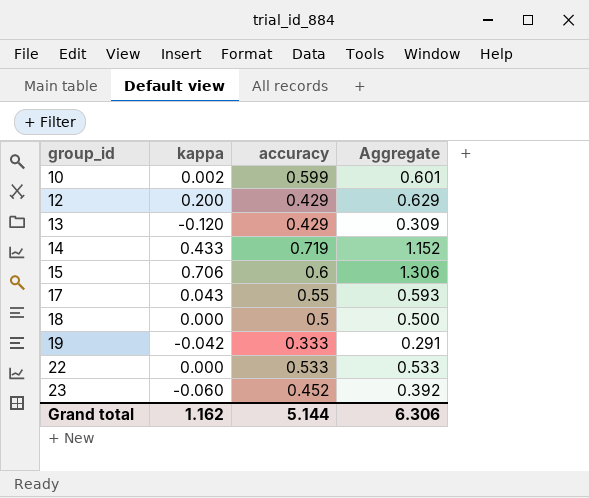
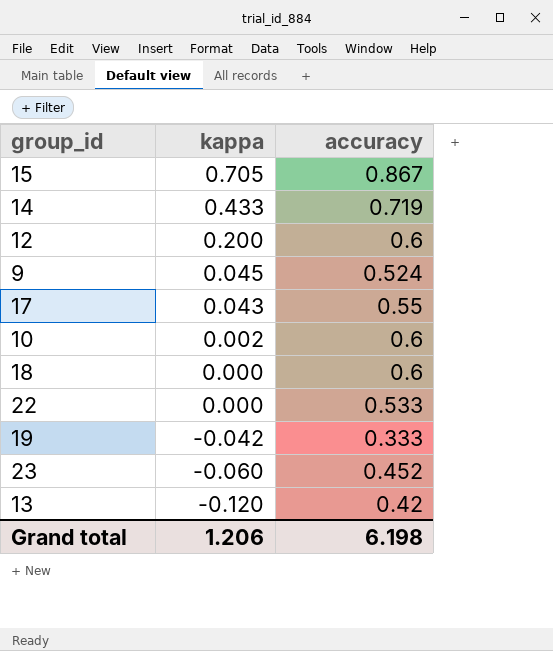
row order: group_id ascending -> kappa descending
column Aggregate | formula: [kappa] + [accuracy] -> none
15 | kappa: 0.706 -> 0.705
15 | accuracy: 0.6 -> 0.867
12 | accuracy: 0.429 -> 0.6
row 9: none -> 0.045 | 0.524
10 | accuracy: 0.599 -> 0.6
18 | accuracy: 0.5 -> 0.6
13 | accuracy: 0.429 -> 0.42
Grand total | kappa: 1.162 -> 1.206
Grand total | accuracy: 5.144 -> 6.198

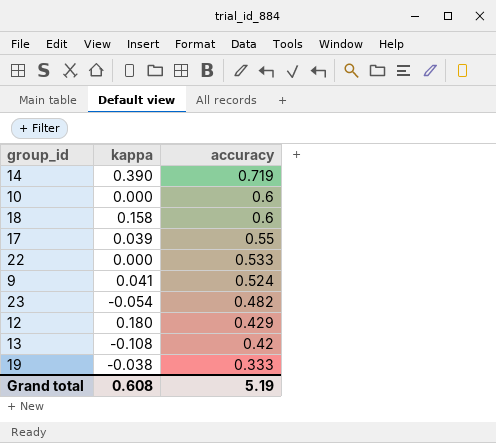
row order: kappa descending -> accuracy descending
row 15: 0.705 | 0.867 -> none
14 | kappa: 0.433 -> 0.390
10 | kappa: 0.002 -> 0.000
18 | kappa: 0.000 -> 0.158
17 | kappa: 0.043 -> 0.039
9 | kappa: 0.045 -> 0.041
23 | kappa: -0.060 -> -0.054
23 | accuracy: 0.452 -> 0.482
12 | kappa: 0.200 -> 0.180
12 | accuracy: 0.6 -> 0.429
13 | kappa: -0.120 -> -0.108
19 | kappa: -0.042 -> -0.038
Grand total | kappa: 1.206 -> 0.608
Grand total | accuracy: 6.198 -> 5.19

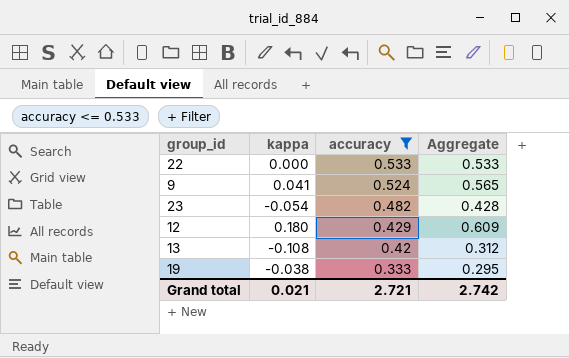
filter: none -> accuracy <= 0.533
column Aggregate | formula: none -> [kappa] + [accuracy]
Grand total | kappa: 0.608 -> 0.021
Grand total | accuracy: 5.19 -> 2.721

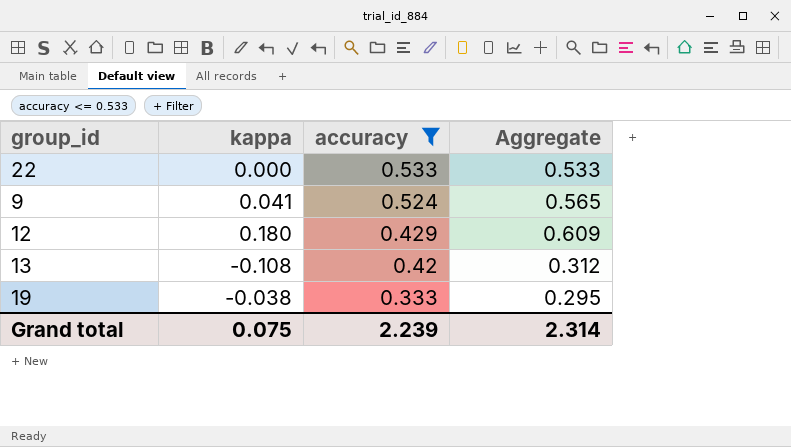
row 23: -0.054 | 0.482 | 0.428 -> none
Grand total | kappa: 0.021 -> 0.075
Grand total | accuracy: 2.721 -> 2.239
Grand total | Aggregate: 2.742 -> 2.314

